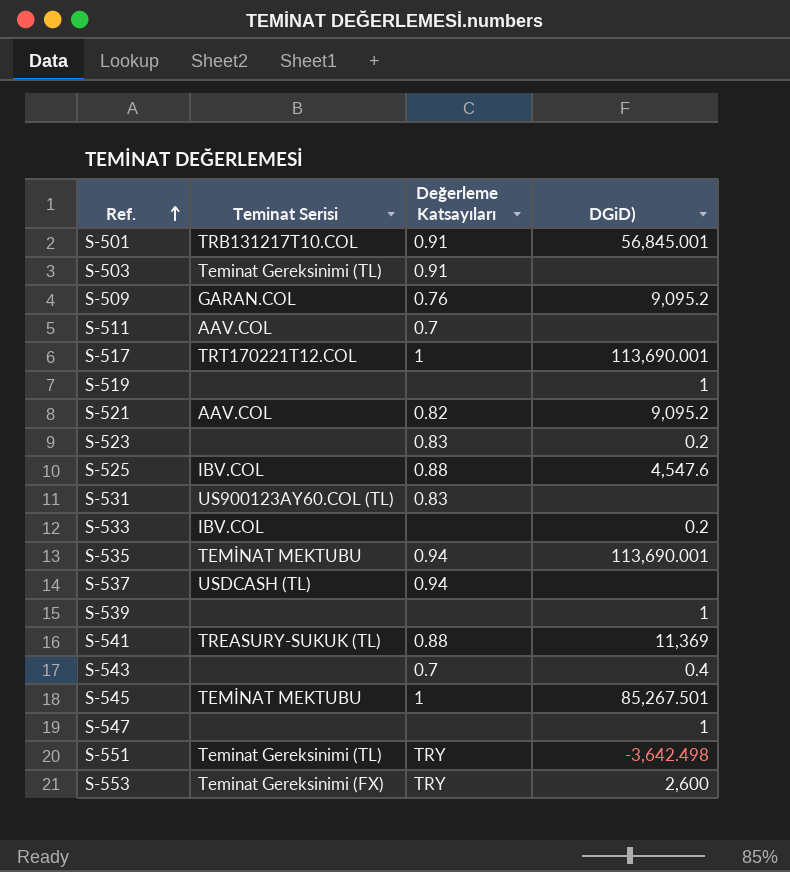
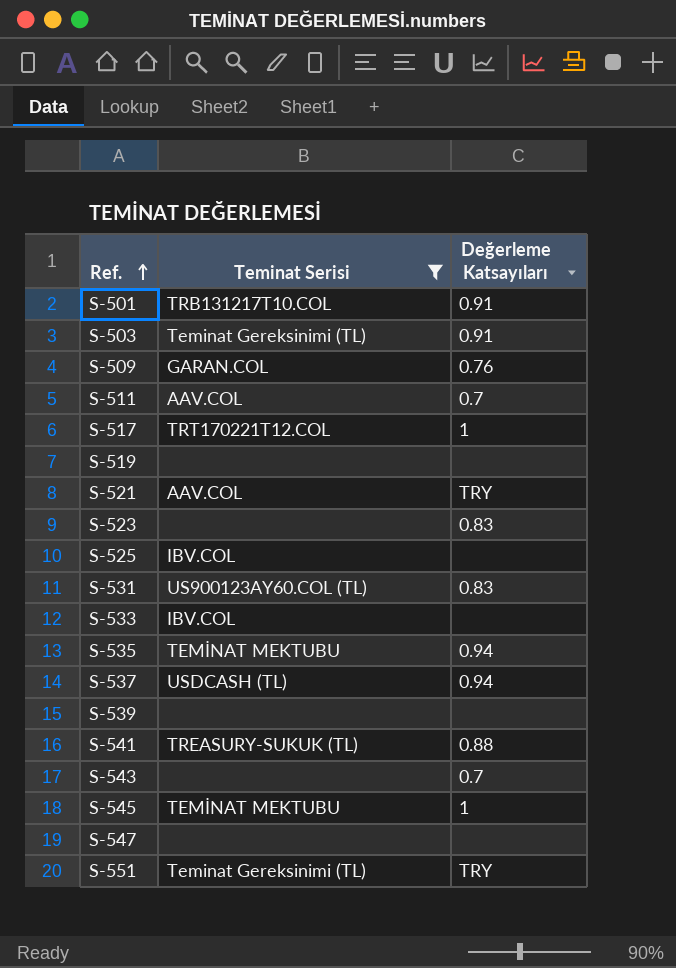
filter: none -> Teminat Serisi != Teminat Gereksinimi (FX)
column DGiD) | position: 4 -> none
S-521 | Değerleme Katsayıları: 0.82 -> TRY
S-525 | Değerleme Katsayıları: 0.88 -> none

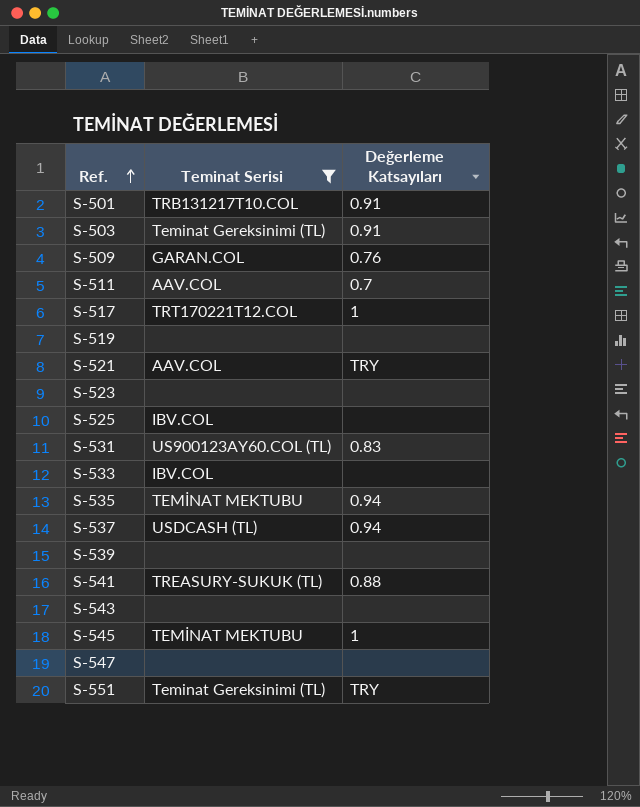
S-523 | Değerleme Katsayıları: 0.83 -> none
S-543 | Değerleme Katsayıları: 0.7 -> none

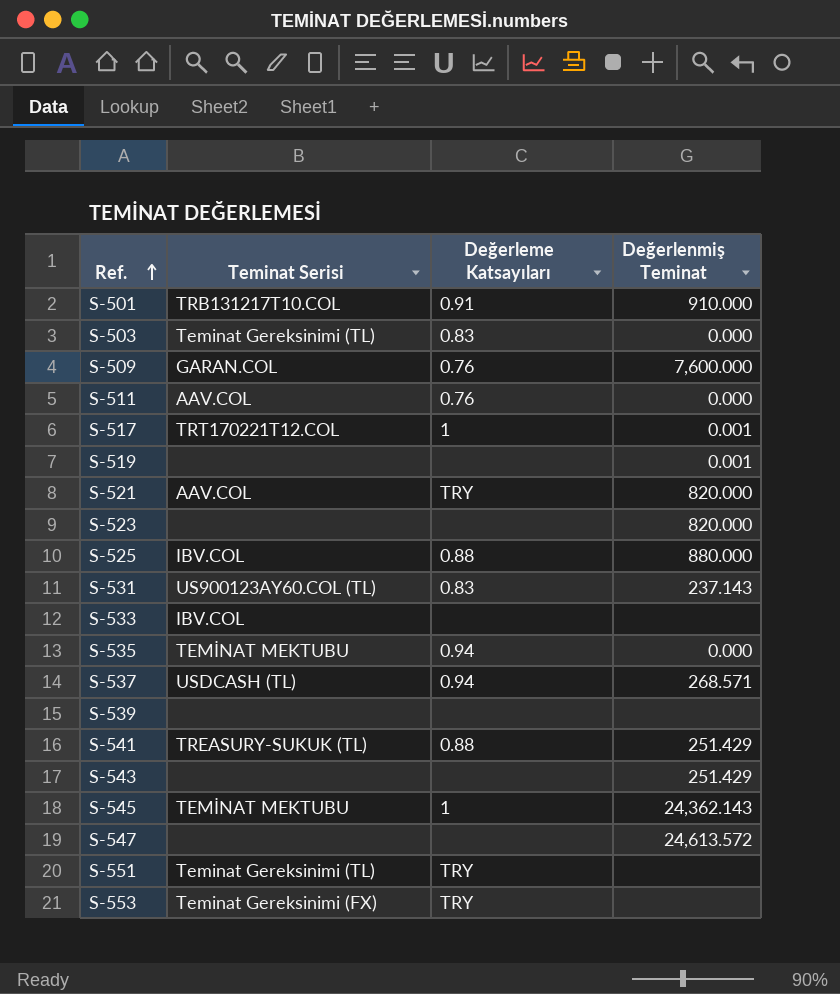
filter: Teminat Serisi != Teminat Gereksinimi (FX) -> none
column Değerlenmiş Teminat | position: none -> 4
S-503 | Değerleme Katsayıları: 0.91 -> 0.83
S-511 | Değerleme Katsayıları: 0.7 -> 0.76
S-525 | Değerleme Katsayıları: none -> 0.88

